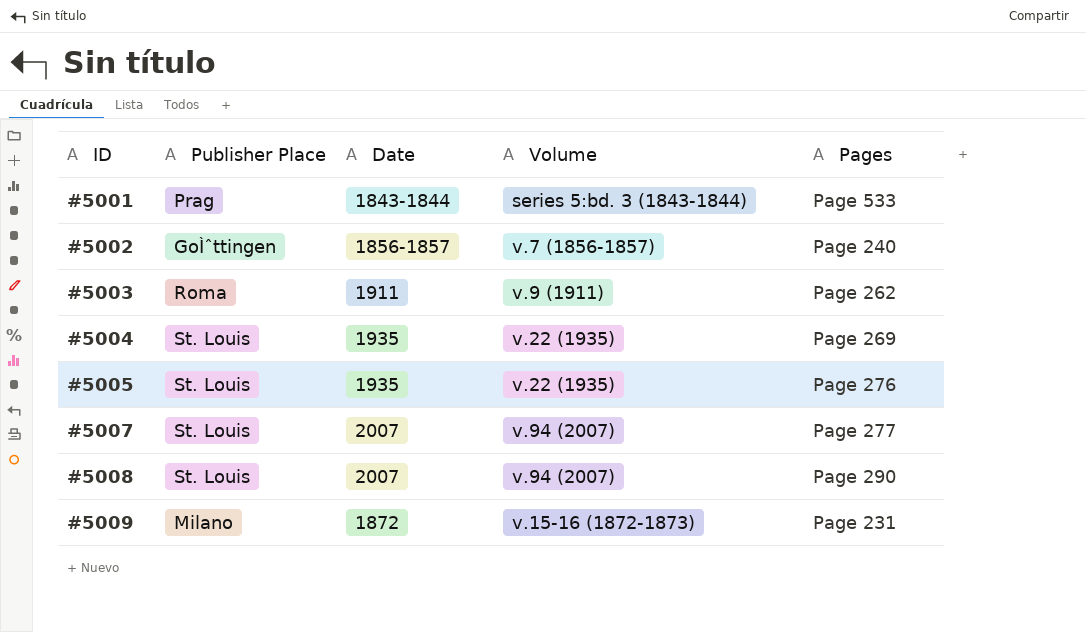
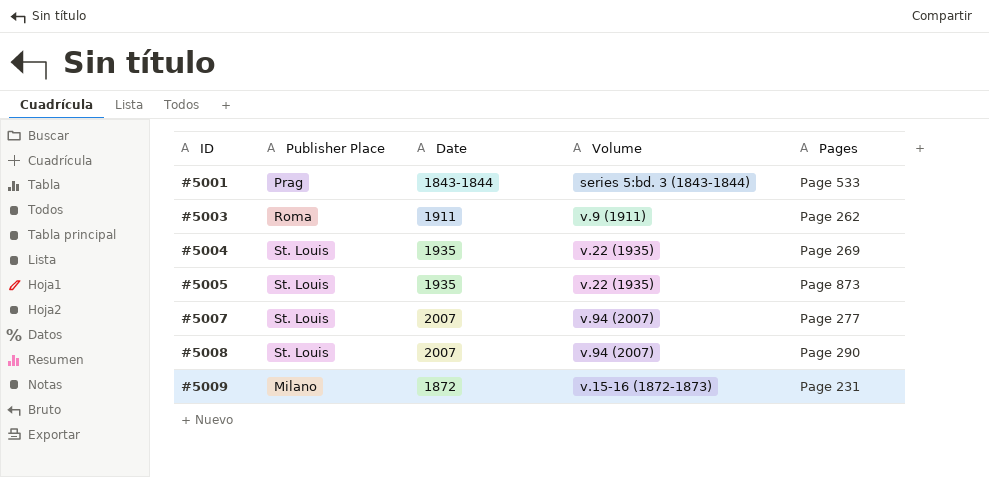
row #5002: GoÌˆttingen | 1856-1857 | v.7 (1856-1857) | Page 240 -> none
#5005 | Pages: Page 276 -> Page 873

